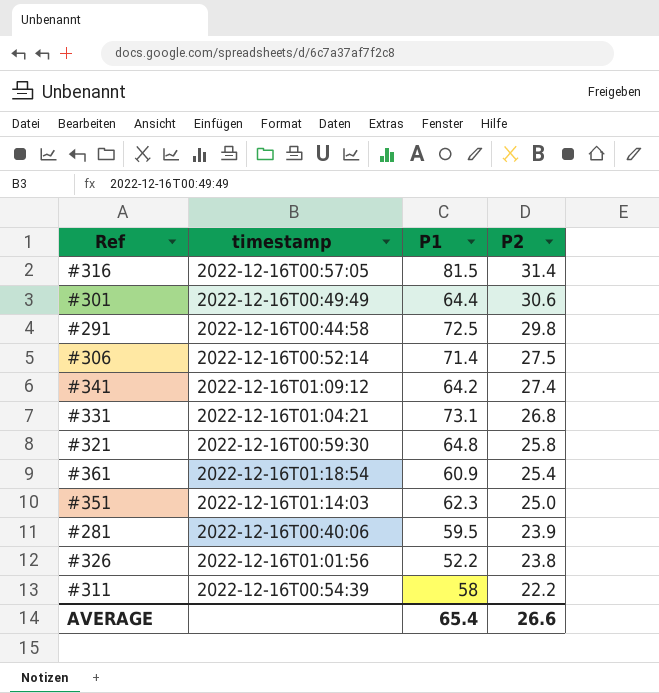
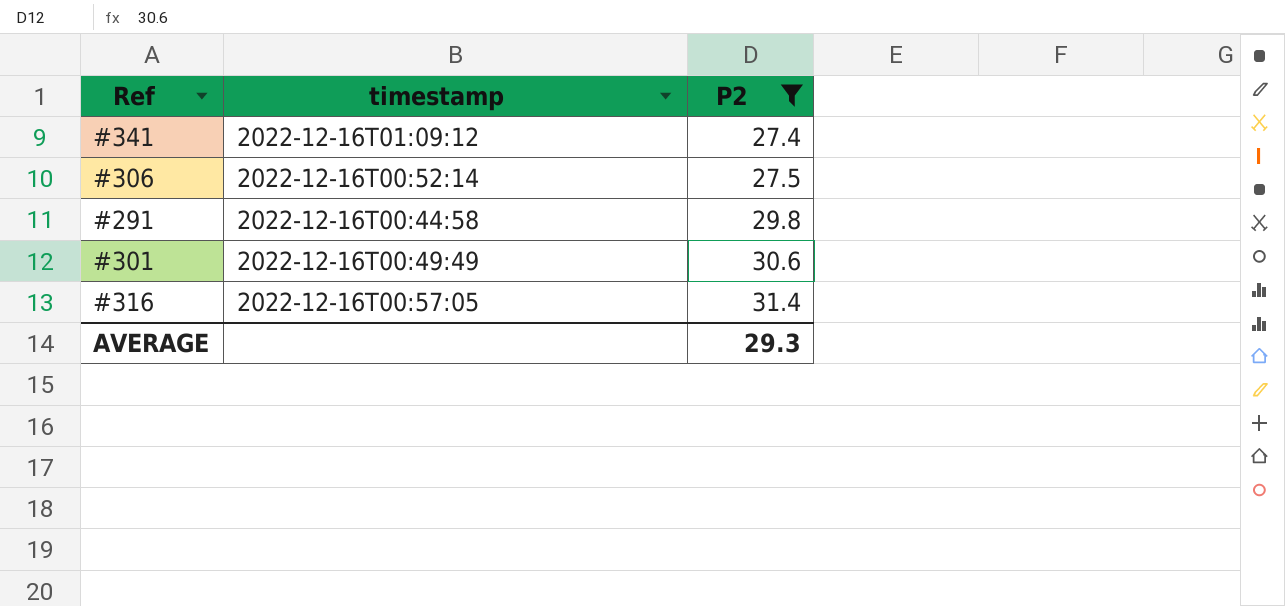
filter: none -> P2 >= 27.4
row order: P2 descending -> P2 ascending
column P1 | position: 3 -> none
AVERAGE | P2: 26.6 -> 29.3

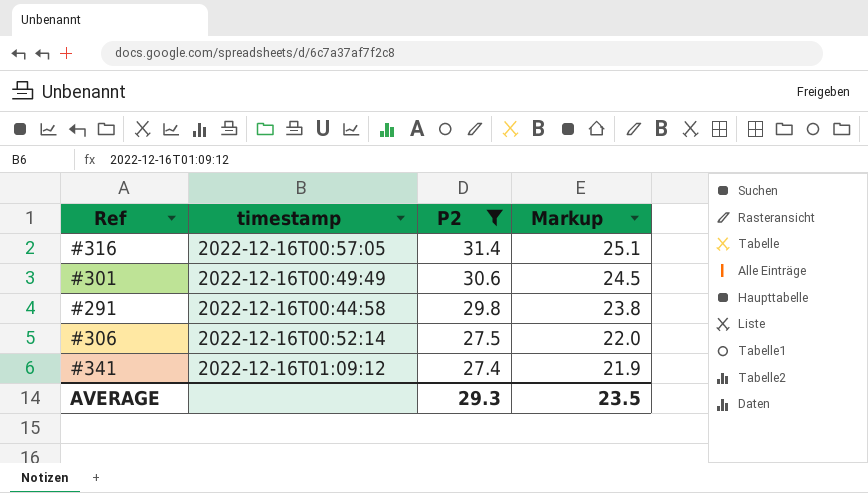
row order: P2 ascending -> P2 descending
column Markup | formula: none -> [P2] * 0.8

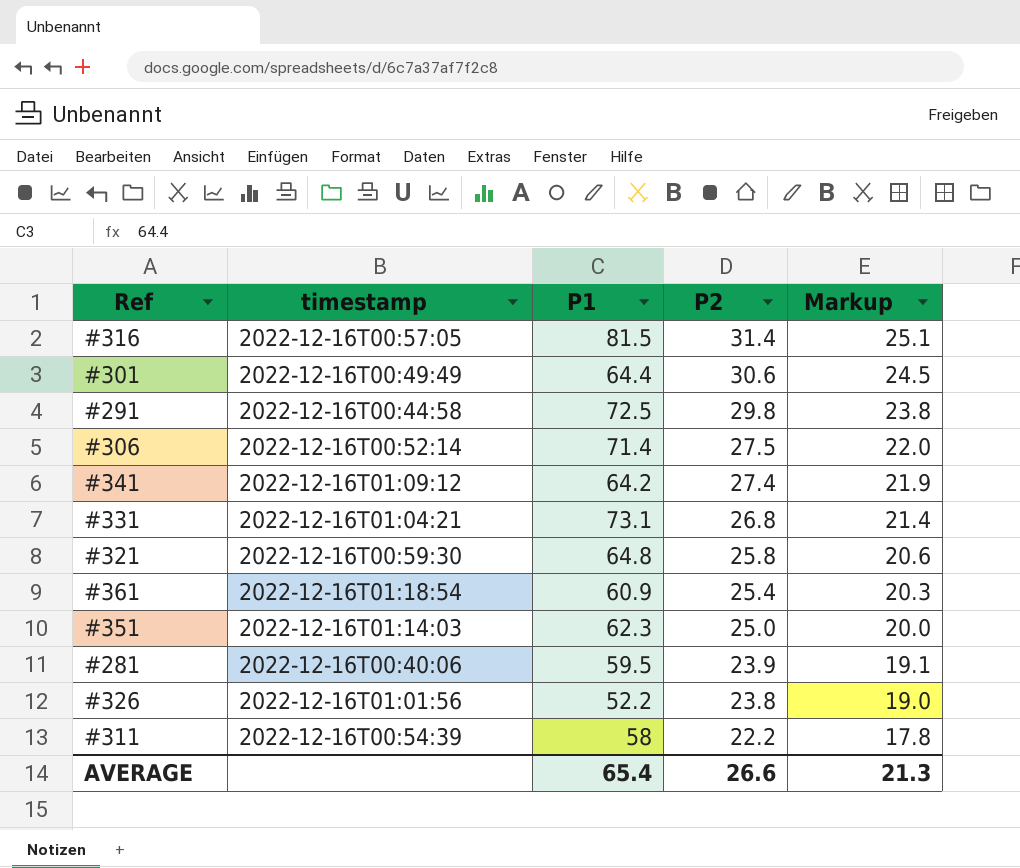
filter: P2 >= 27.4 -> none
column P1 | position: none -> 3
AVERAGE | P2: 29.3 -> 26.6
AVERAGE | Markup: 23.5 -> 21.3

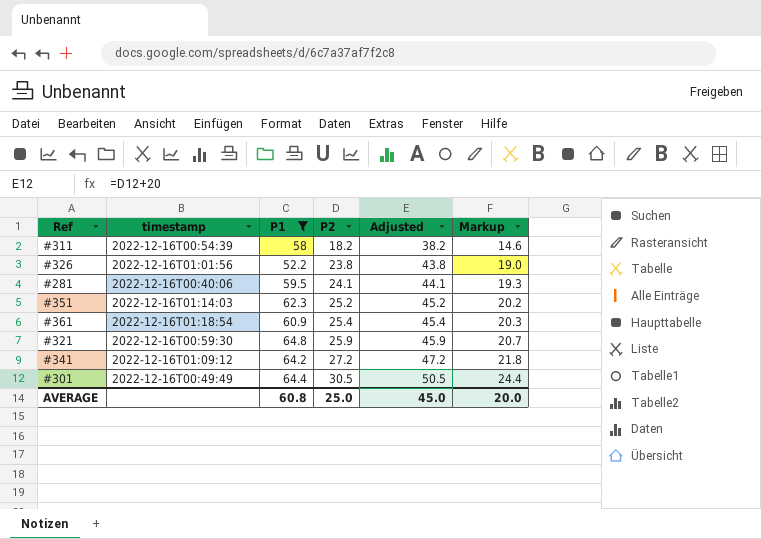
filter: none -> P1 <= 64.8
row order: P2 descending -> P2 ascending
column Adjusted | formula: none -> [P2] + 20
#311 | P2: 22.2 -> 18.2
#311 | Markup: 17.8 -> 14.6
#281 | P2: 23.9 -> 24.1
#281 | Markup: 19.1 -> 19.3
#351 | P2: 25.0 -> 25.2
#351 | Markup: 20.0 -> 20.2
#321 | P2: 25.8 -> 25.9
#321 | Markup: 20.6 -> 20.7
#341 | P2: 27.4 -> 27.2
#341 | Markup: 21.9 -> 21.8
#301 | P2: 30.6 -> 30.5
#301 | Markup: 24.5 -> 24.4
AVERAGE | P1: 65.4 -> 60.8
AVERAGE | P2: 26.6 -> 25.0
AVERAGE | Markup: 21.3 -> 20.0

